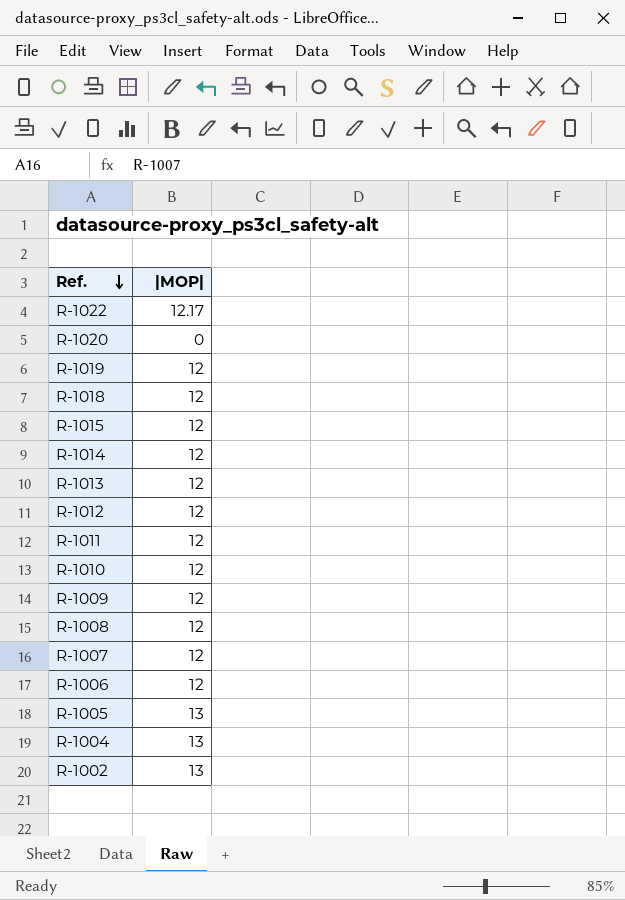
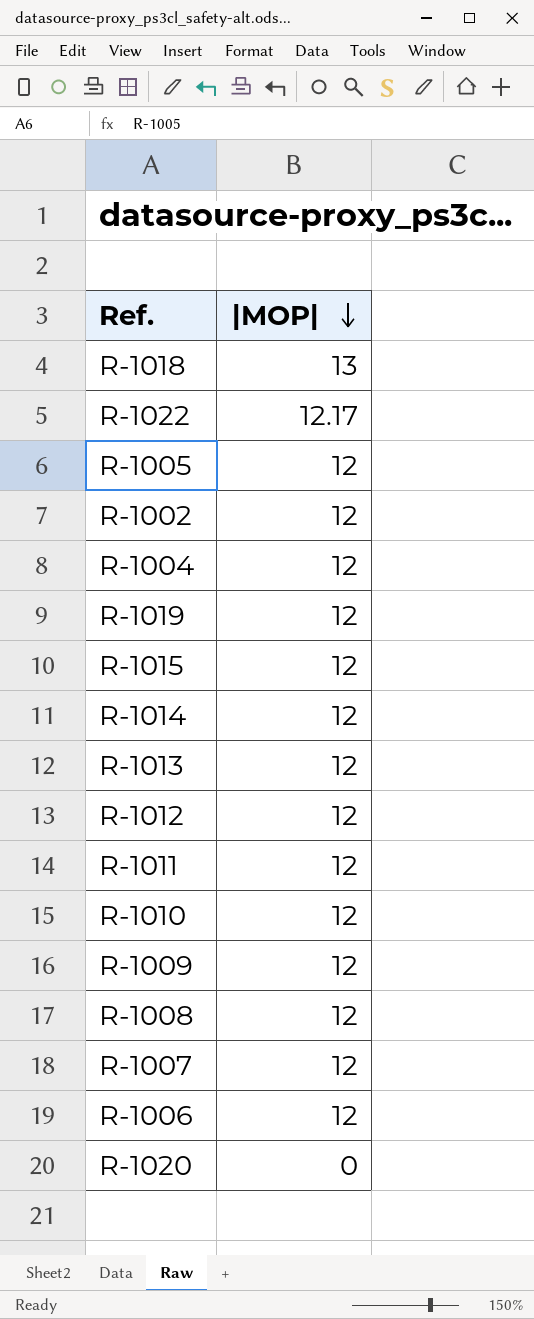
row order: Ref. descending -> |MOP| descending
R-1018 | |MOP|: 12 -> 13
R-1005 | |MOP|: 13 -> 12
R-1002 | |MOP|: 13 -> 12
R-1004 | |MOP|: 13 -> 12

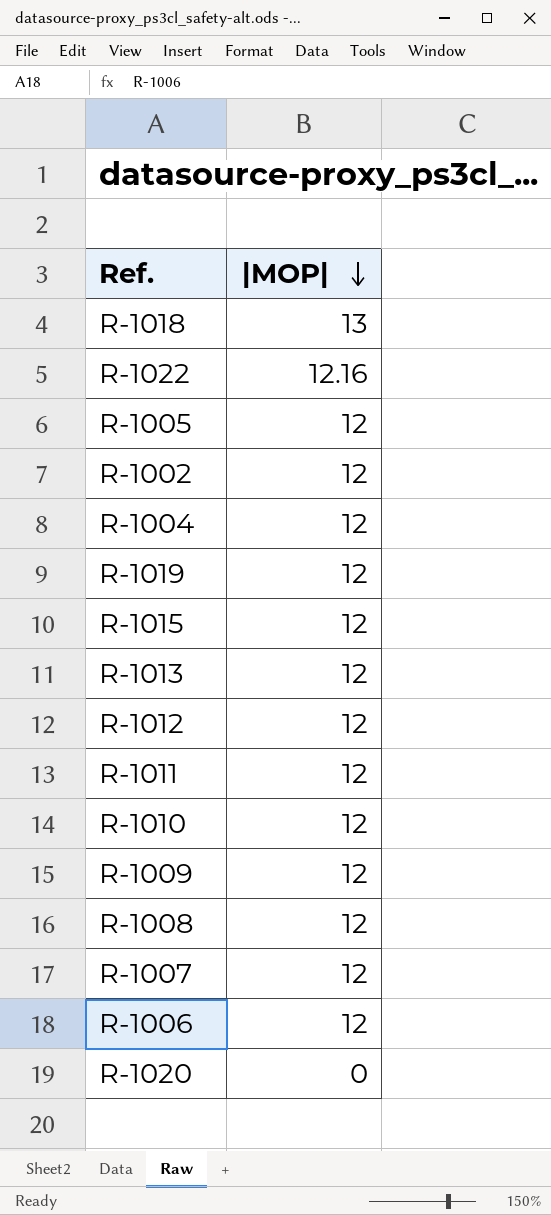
row R-1014: 12 -> none
R-1022 | |MOP|: 12.17 -> 12.16

